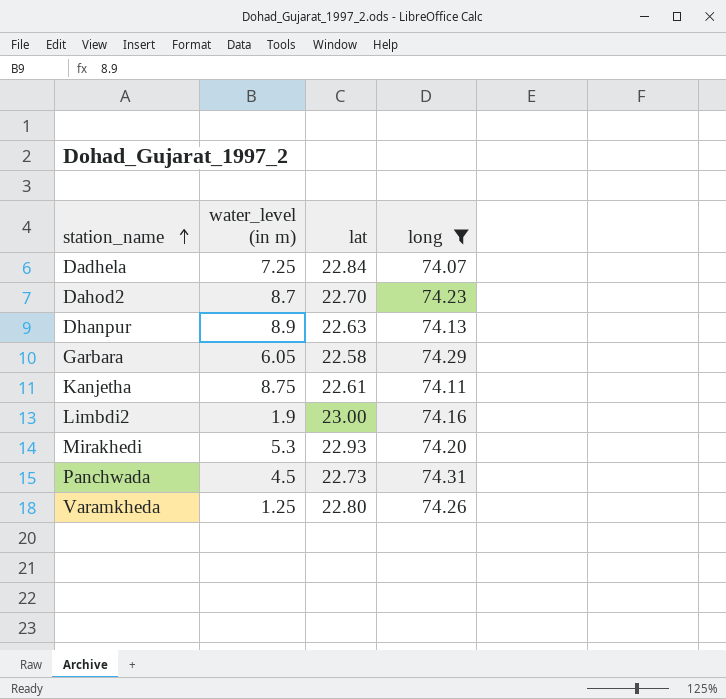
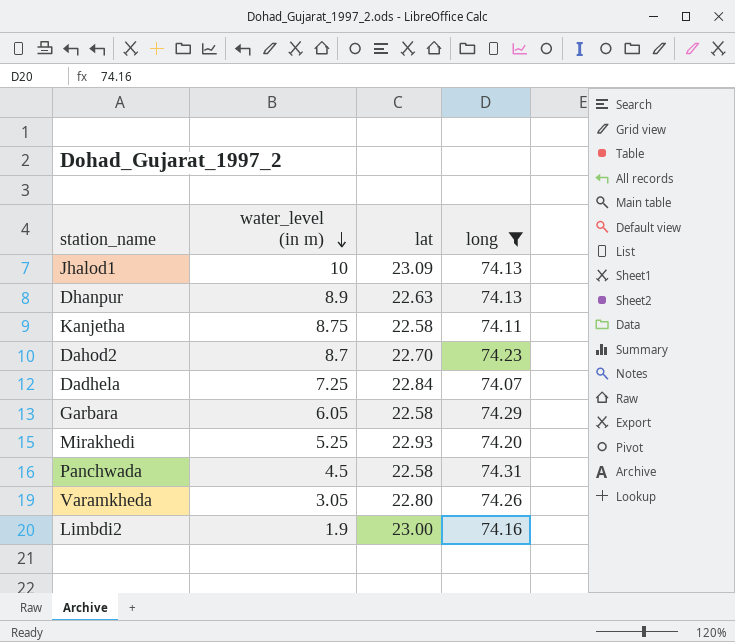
row order: station_name ascending -> water_level (in m) descending
row Jhalod1: none -> 10 | 23.09 | 74.13
Kanjetha | lat: 22.61 -> 22.58
Mirakhedi | water_level (in m): 5.3 -> 5.25
Panchwada | lat: 22.73 -> 22.58
Varamkheda | water_level (in m): 1.25 -> 3.05

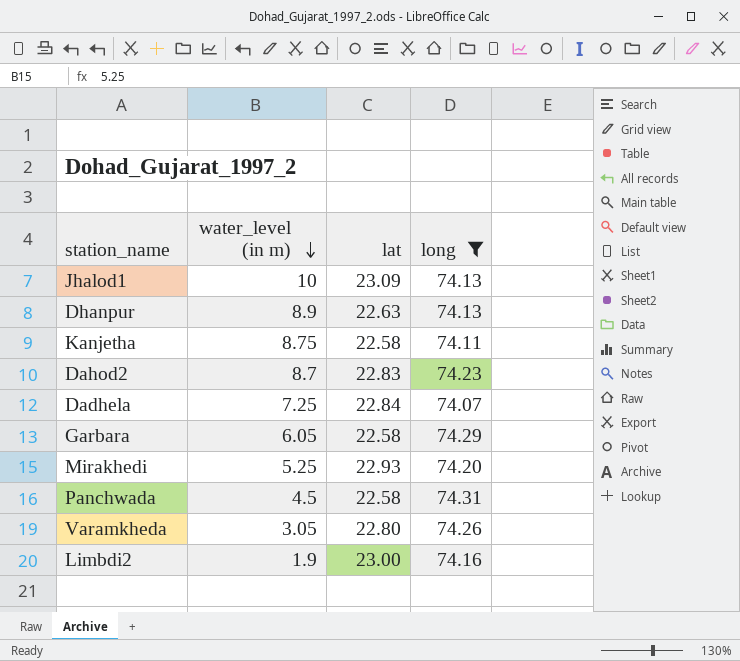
Dahod2 | lat: 22.70 -> 22.83

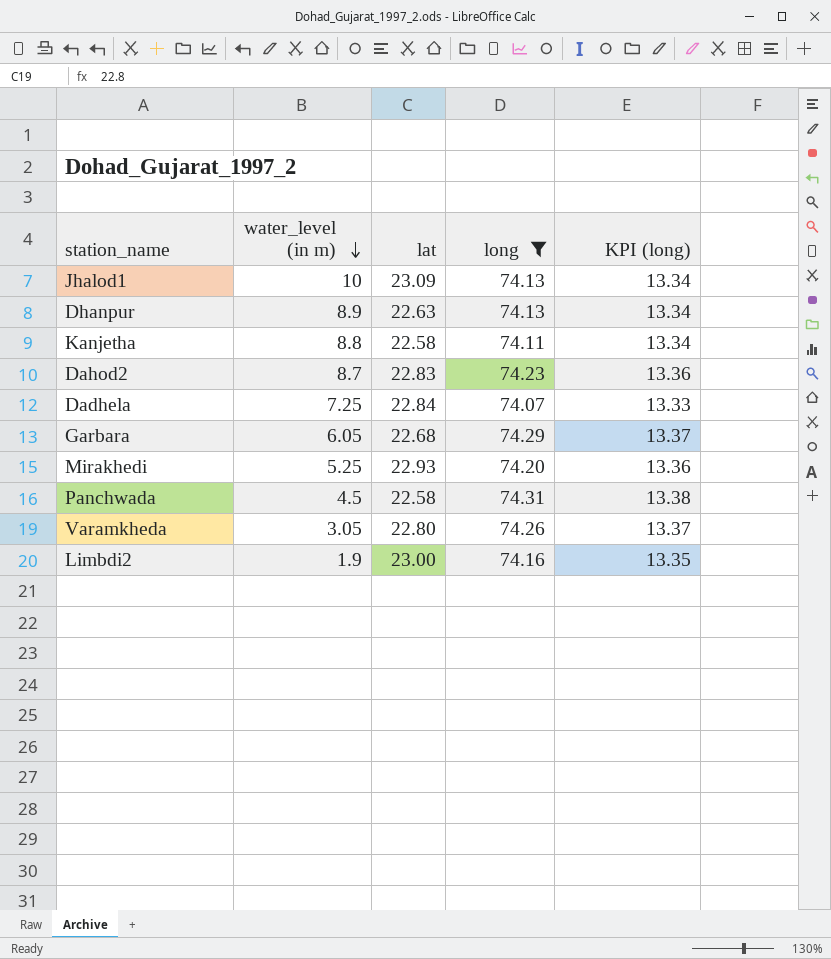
column KPI (long) | formula: none -> [long] * 0.18
Kanjetha | water_level (in m): 8.75 -> 8.8
Garbara | lat: 22.58 -> 22.68

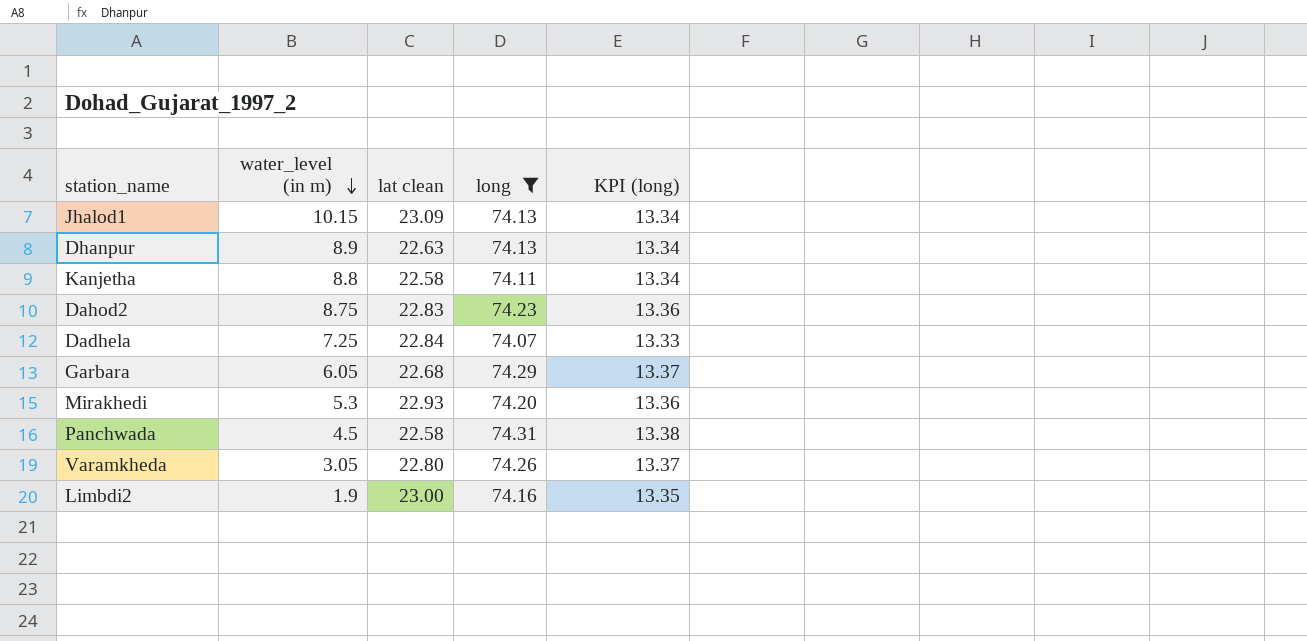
column name: lat -> lat clean
Jhalod1 | water_level (in m): 10 -> 10.15
Dahod2 | water_level (in m): 8.7 -> 8.75
Mirakhedi | water_level (in m): 5.25 -> 5.3

